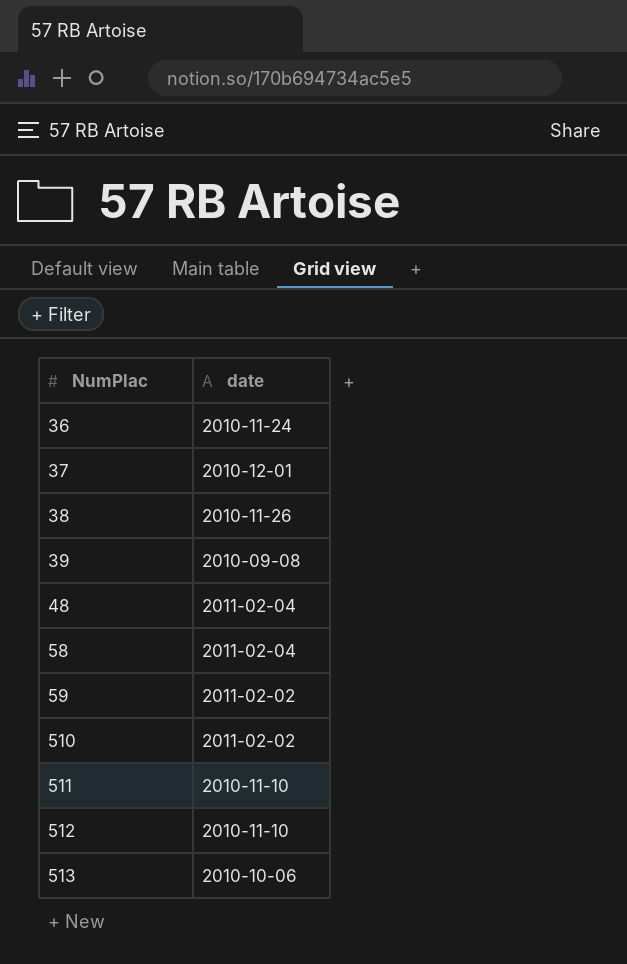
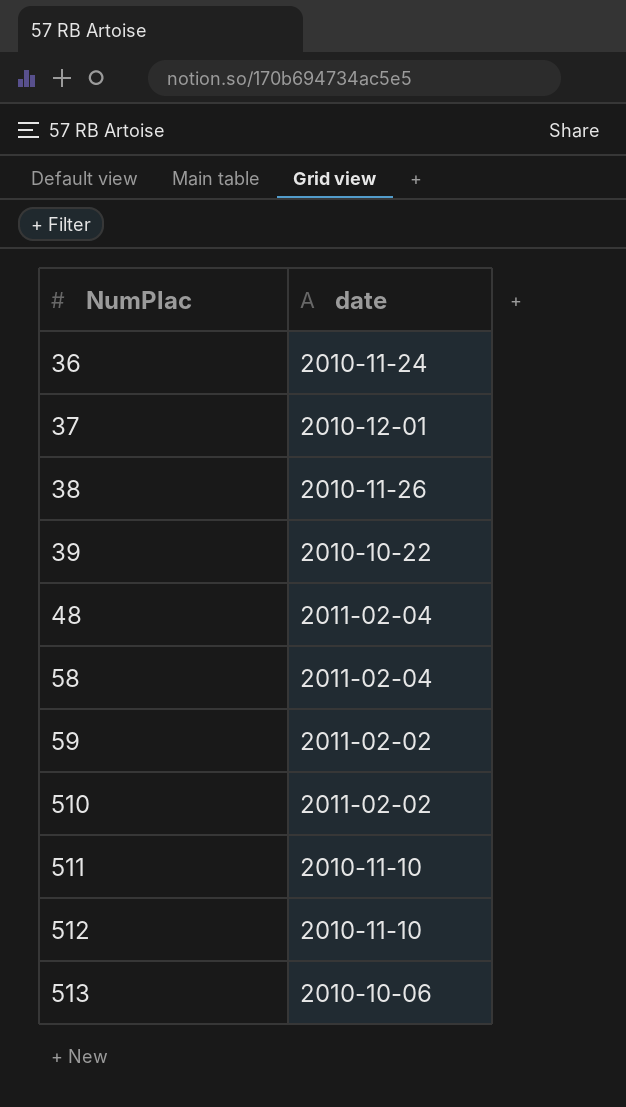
39 | date: 2010-09-08 -> 2010-10-22

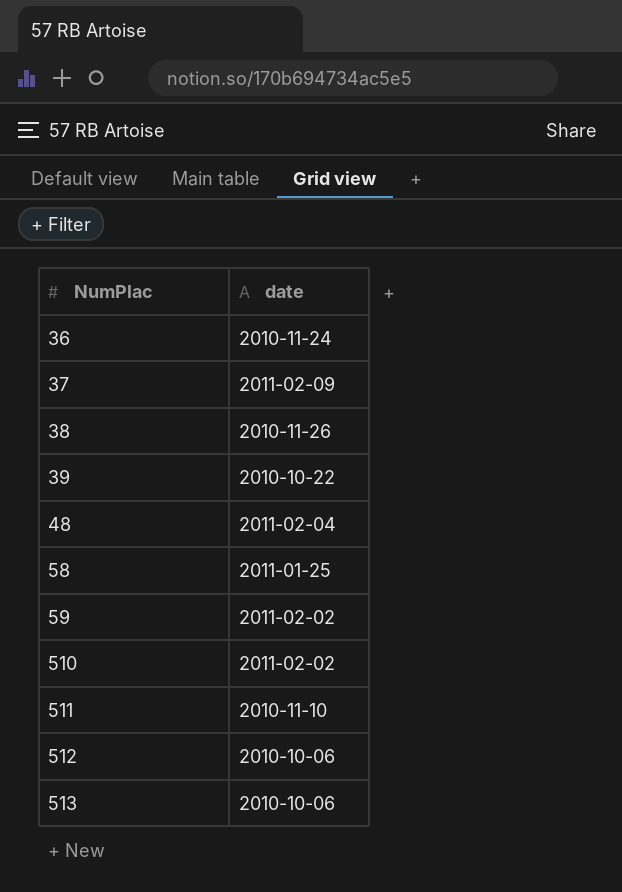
37 | date: 2010-12-01 -> 2011-02-09
58 | date: 2011-02-04 -> 2011-01-25
512 | date: 2010-11-10 -> 2010-10-06

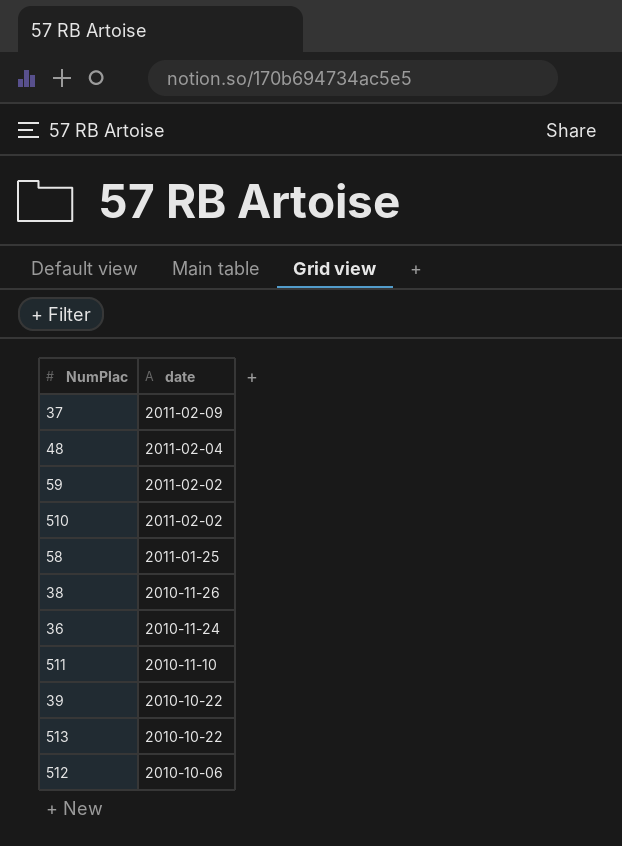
row order: NumPlac ascending -> date descending
513 | date: 2010-10-06 -> 2010-10-22

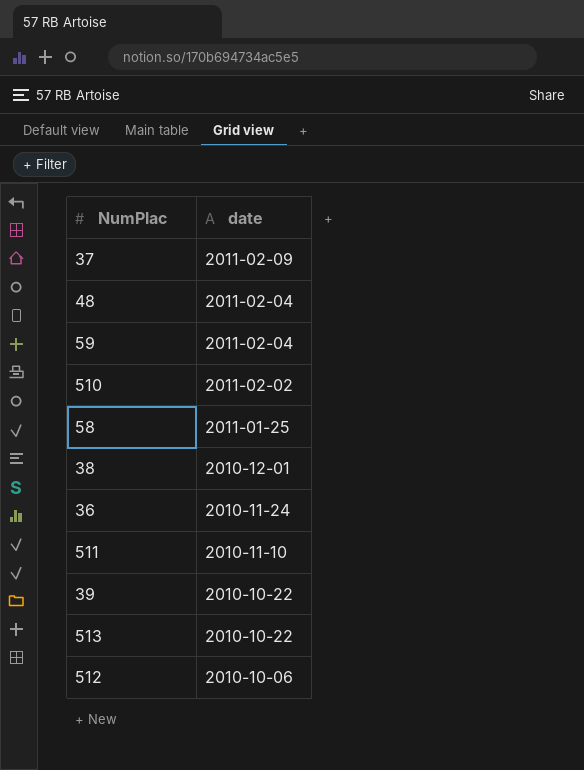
59 | date: 2011-02-02 -> 2011-02-04
38 | date: 2010-11-26 -> 2010-12-01

